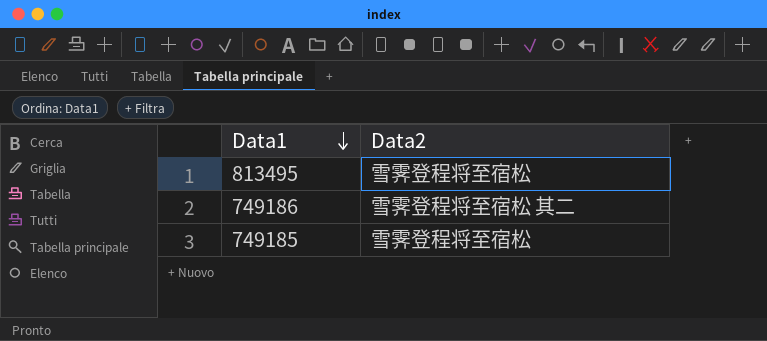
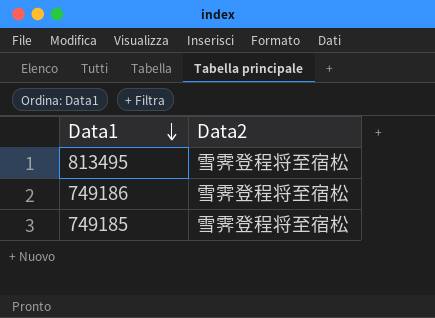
749186 | Data2: 雪霁登程将至宿松 其二 -> 雪霁登程将至宿松

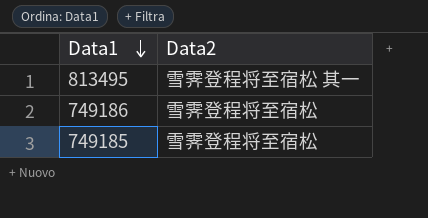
813495 | Data2: 雪霁登程将至宿松 -> 雪霁登程将至宿松 其一

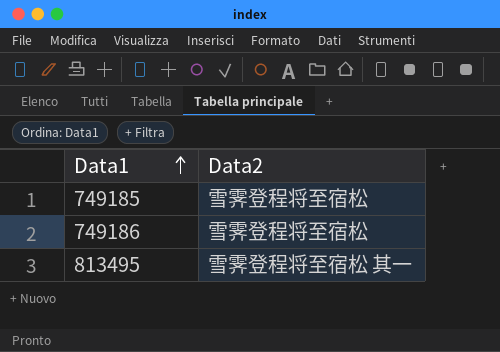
row order: Data1 descending -> Data1 ascending

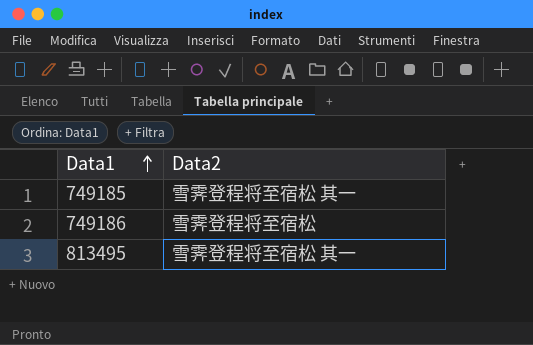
749185 | Data2: 雪霁登程将至宿松 -> 雪霁登程将至宿松 其一

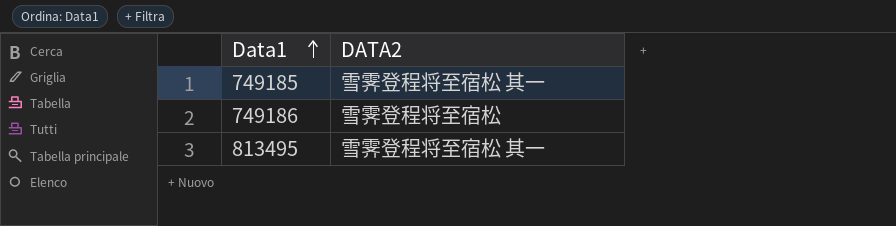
column name: Data2 -> DATA2

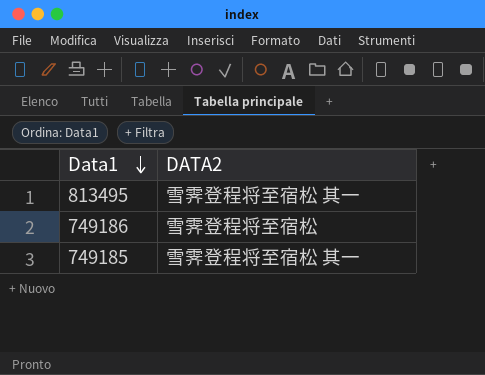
row order: Data1 ascending -> Data1 descending

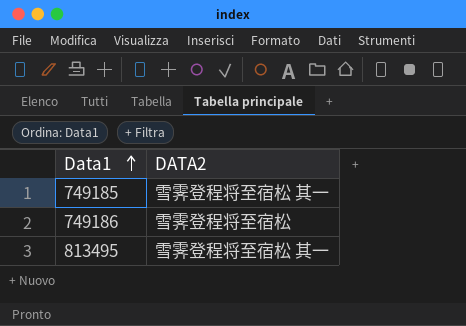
row order: Data1 descending -> Data1 ascending

